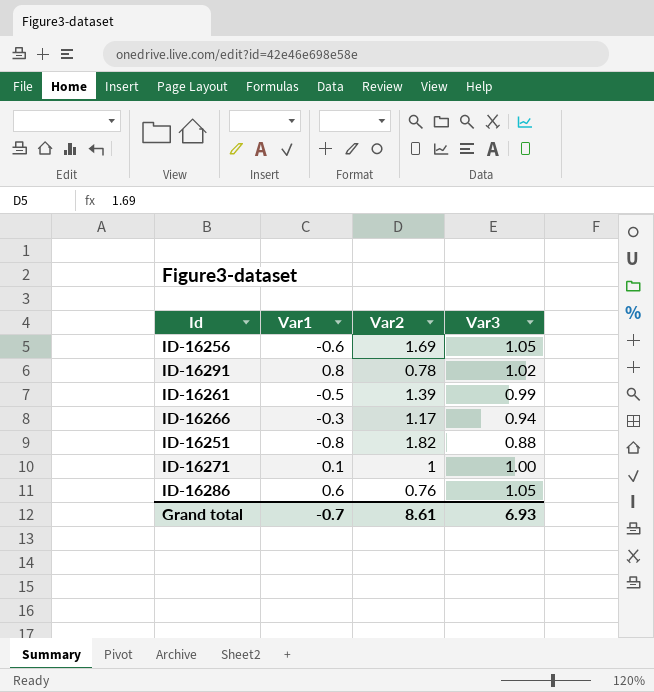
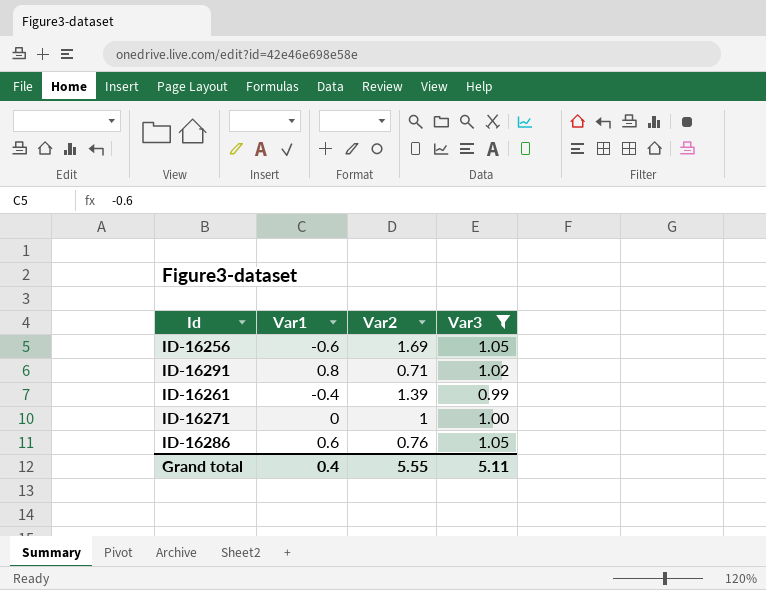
filter: none -> Var3 >= 0.99
ID-16291 | Var2: 0.78 -> 0.71
ID-16261 | Var1: -0.5 -> -0.4
ID-16271 | Var1: 0.1 -> 0
Grand total | Var1: -0.7 -> 0.4
Grand total | Var2: 8.61 -> 5.55
Grand total | Var3: 6.93 -> 5.11

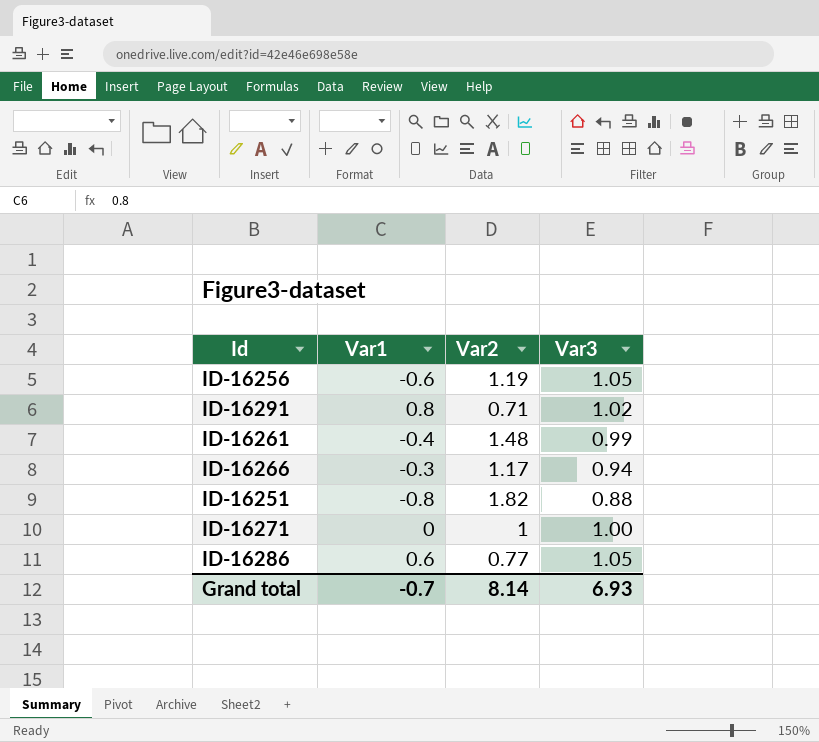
filter: Var3 >= 0.99 -> none
ID-16256 | Var2: 1.69 -> 1.19
ID-16261 | Var2: 1.39 -> 1.48
ID-16286 | Var2: 0.76 -> 0.77
Grand total | Var1: 0.4 -> -0.7
Grand total | Var2: 5.55 -> 8.14
Grand total | Var3: 5.11 -> 6.93

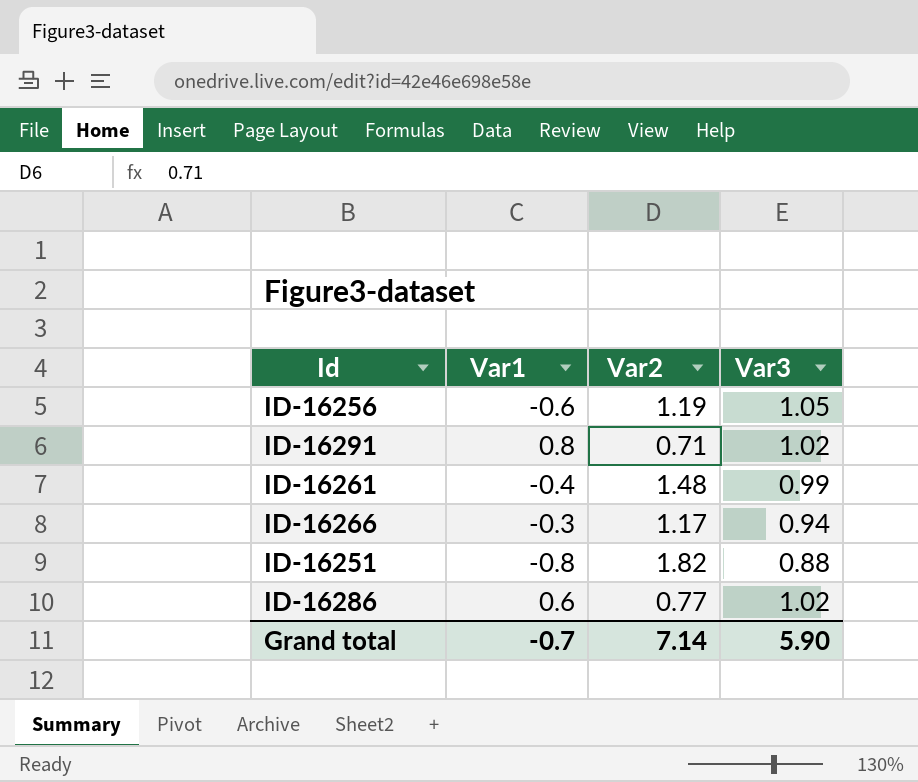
row ID-16271: 0 | 1 | 1.00 -> none
ID-16286 | Var3: 1.05 -> 1.02
Grand total | Var2: 8.14 -> 7.14
Grand total | Var3: 6.93 -> 5.90

